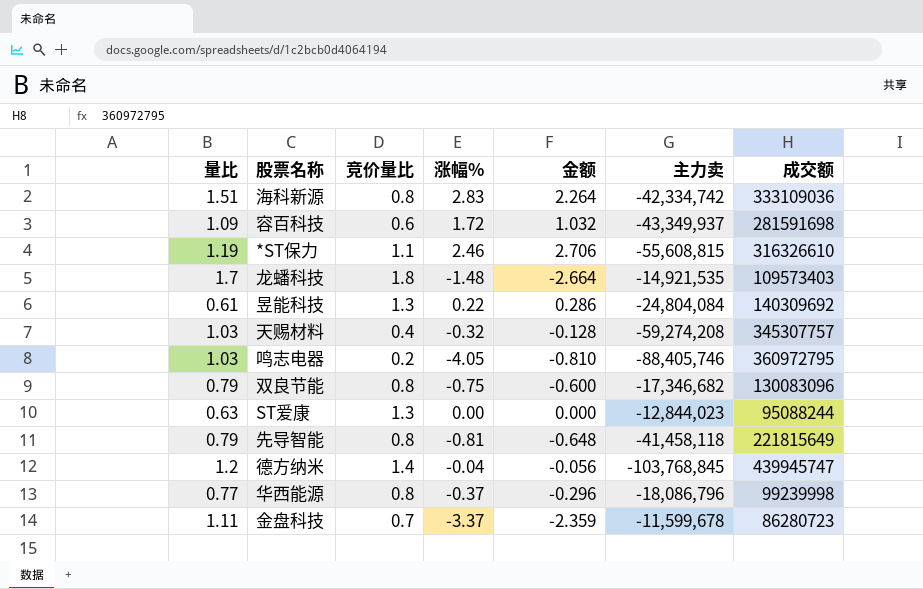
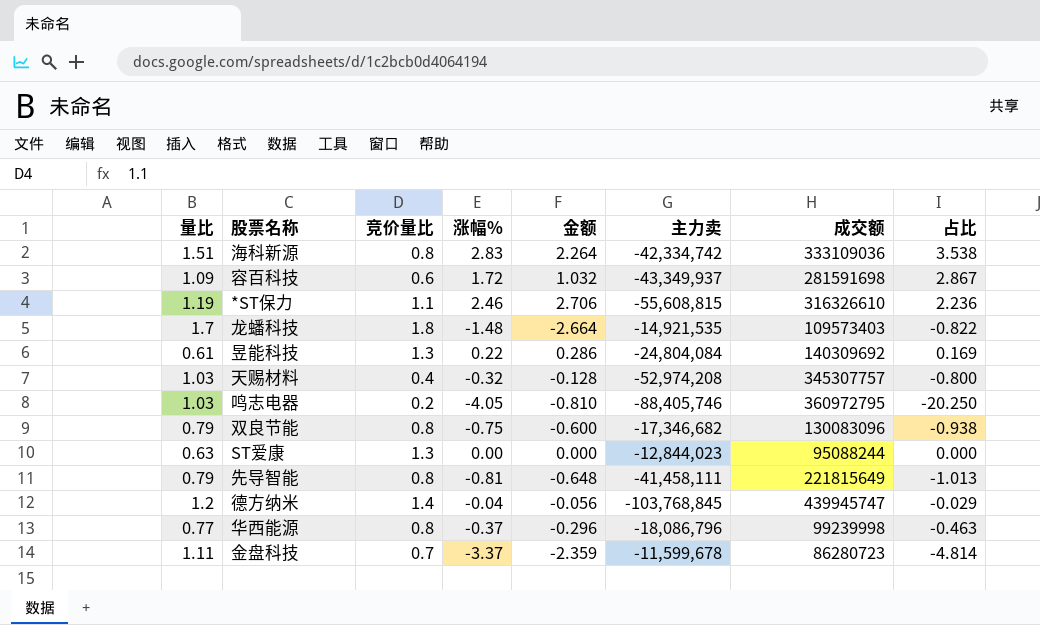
column 占比 | formula: none -> [涨幅%] / [竞价量比]
天赐材料 | 主力卖: -59,274,208 -> -52,974,208
先导智能 | 主力卖: -41,458,118 -> -41,458,111

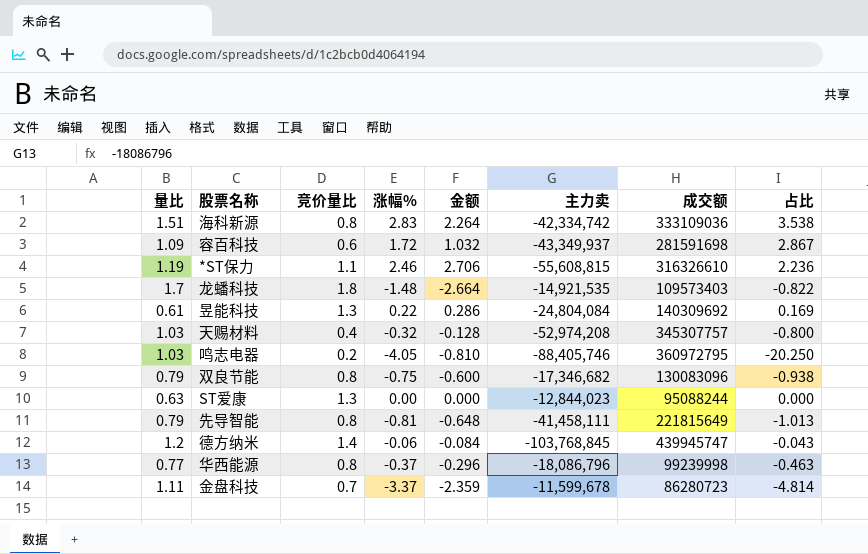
德方纳米 | 涨幅%: -0.04 -> -0.06
德方纳米 | 金额: -0.056 -> -0.084
德方纳米 | 占比: -0.029 -> -0.043

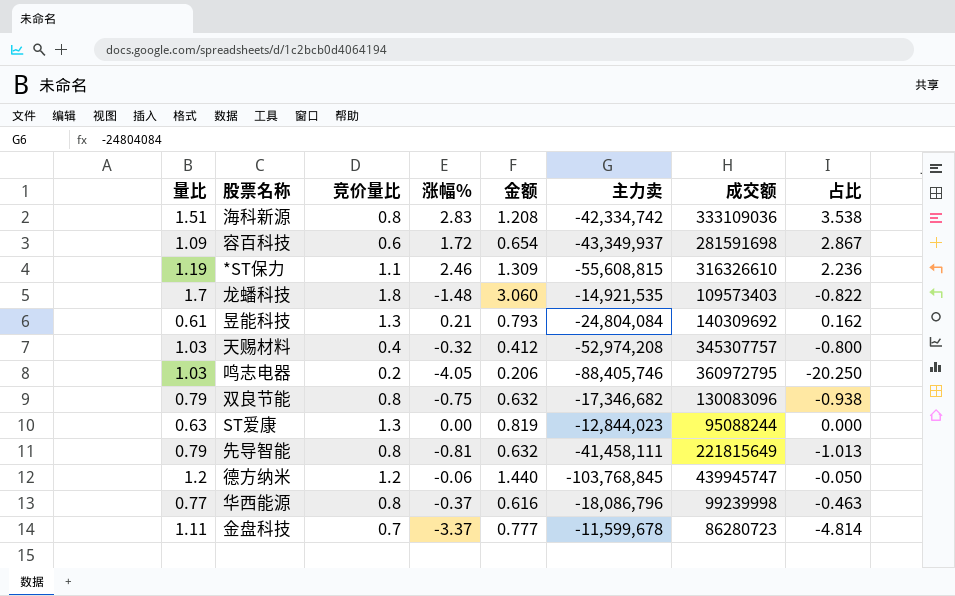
column 金额 | formula: [竞价量比] * [涨幅%] -> [量比] * [竞价量比]
昱能科技 | 涨幅%: 0.22 -> 0.21
昱能科技 | 占比: 0.169 -> 0.162
德方纳米 | 竞价量比: 1.4 -> 1.2
德方纳米 | 占比: -0.043 -> -0.050

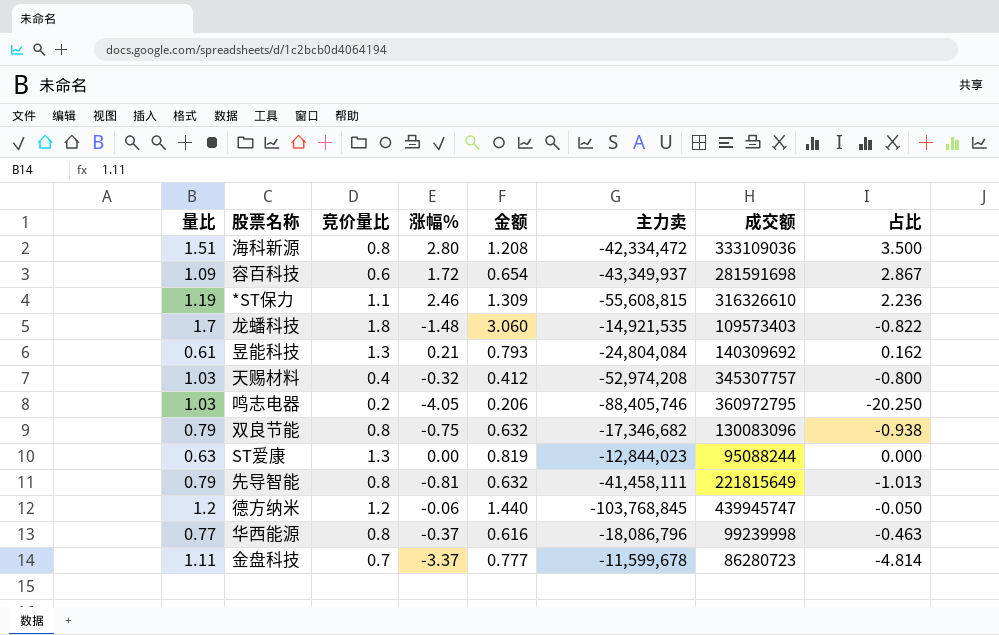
海科新源 | 涨幅%: 2.83 -> 2.80
海科新源 | 主力卖: -42,334,742 -> -42,334,472
海科新源 | 占比: 3.538 -> 3.500

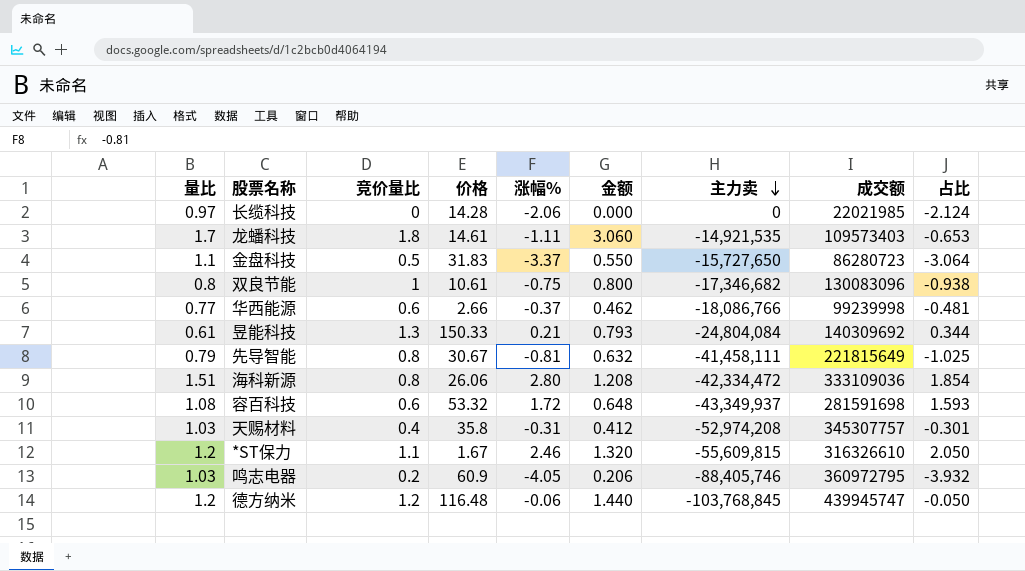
row order: none -> 主力卖 descending
column 价格 | position: none -> 4
column 占比 | formula: [涨幅%] / [竞价量比] -> [涨幅%] / [量比]
row ST爱康: 0.63 | 1.3 | 0.00 | 0.819 | -12,844,023 | 95088244 | 0.000 -> none
row 长缆科技: none -> 0.97 | 0 | 14.28 | -2.06 | 0.000 | 0 | 22021985 | -2.124
龙蟠科技 | 涨幅%: -1.48 -> -1.11
金盘科技 | 量比: 1.11 -> 1.1
金盘科技 | 竞价量比: 0.7 -> 0.5
金盘科技 | 金额: 0.777 -> 0.550
金盘科技 | 主力卖: -11,599,678 -> -15,727,650
双良节能 | 量比: 0.79 -> 0.8
双良节能 | 竞价量比: 0.8 -> 1
双良节能 | 金额: 0.632 -> 0.800
华西能源 | 竞价量比: 0.8 -> 0.6
华西能源 | 金额: 0.616 -> 0.462
华西能源 | 主力卖: -18,086,796 -> -18,086,766
容百科技 | 量比: 1.09 -> 1.08
容百科技 | 金额: 0.654 -> 0.648
天赐材料 | 涨幅%: -0.32 -> -0.31
*ST保力 | 量比: 1.19 -> 1.2
*ST保力 | 金额: 1.309 -> 1.320
*ST保力 | 主力卖: -55,608,815 -> -55,609,815

